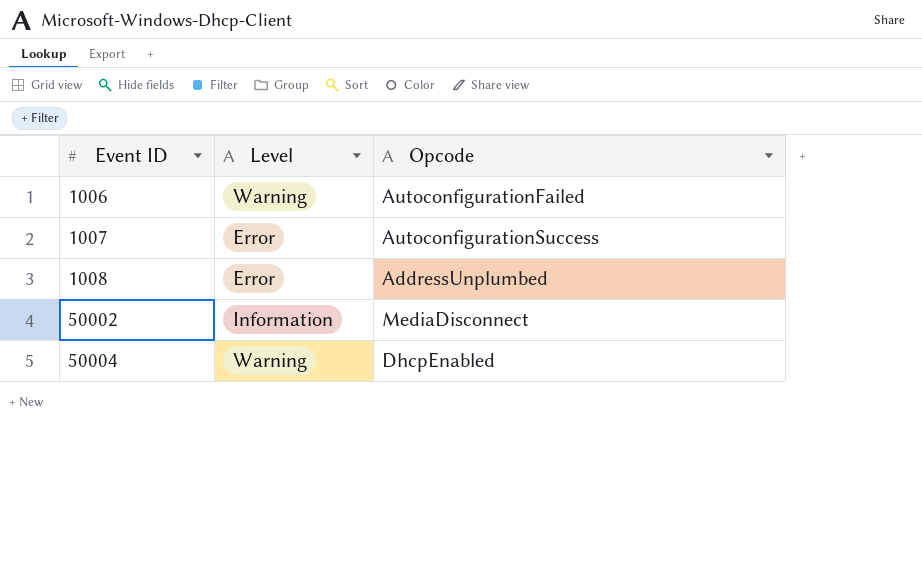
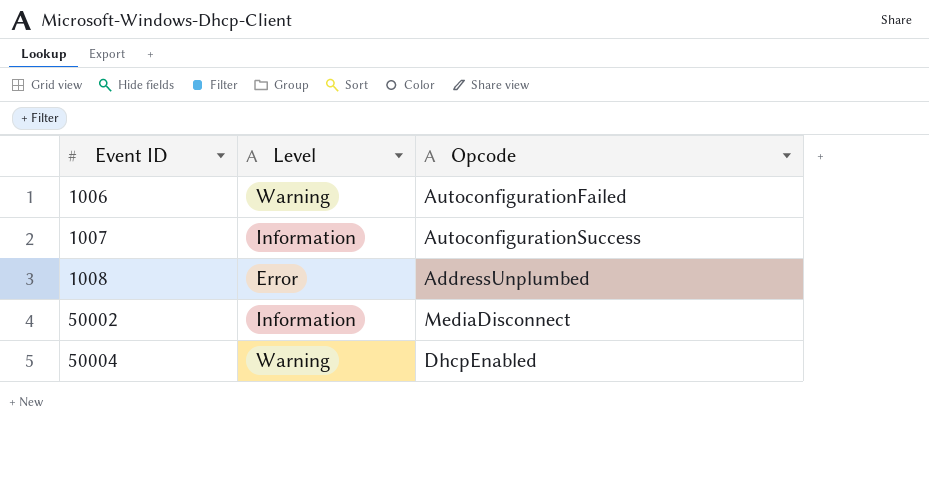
1007 | Level: Error -> Information

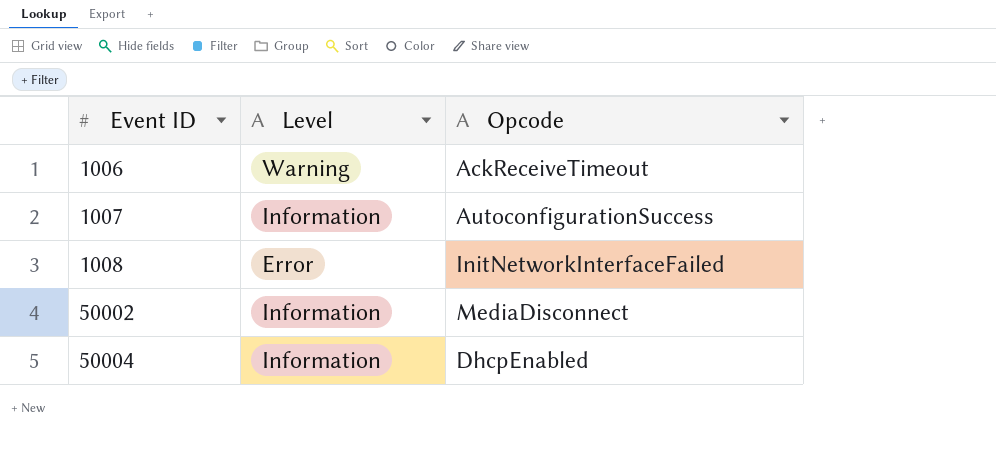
1006 | Opcode: AutoconfigurationFailed -> AckReceiveTimeout
1008 | Opcode: AddressUnplumbed -> InitNetworkInterfaceFailed
50004 | Level: Warning -> Information

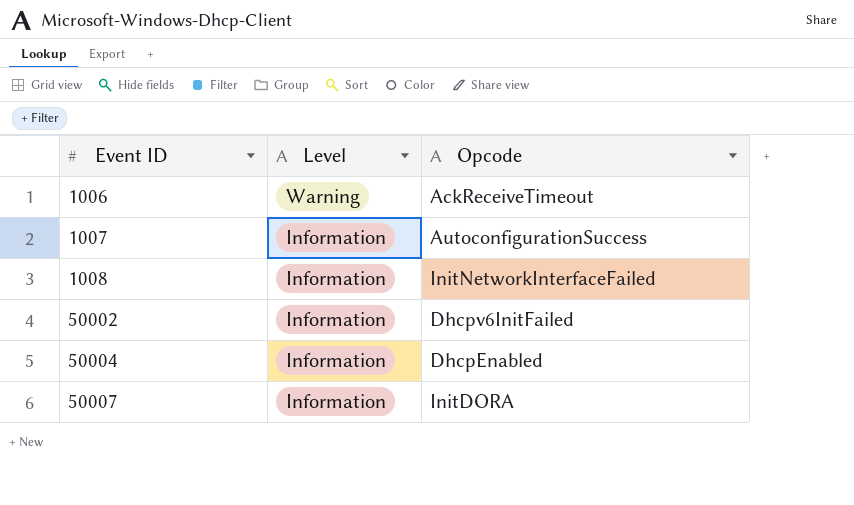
1008 | Level: Error -> Information
50002 | Opcode: MediaDisconnect -> Dhcpv6InitFailed
row 50007: none -> Information | InitDORA

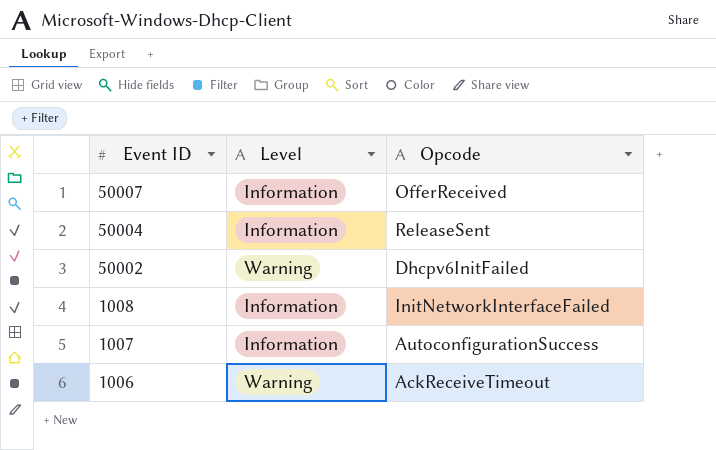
row order: Event ID ascending -> Event ID descending
50007 | Opcode: InitDORA -> OfferReceived
50004 | Opcode: DhcpEnabled -> ReleaseSent
50002 | Level: Information -> Warning

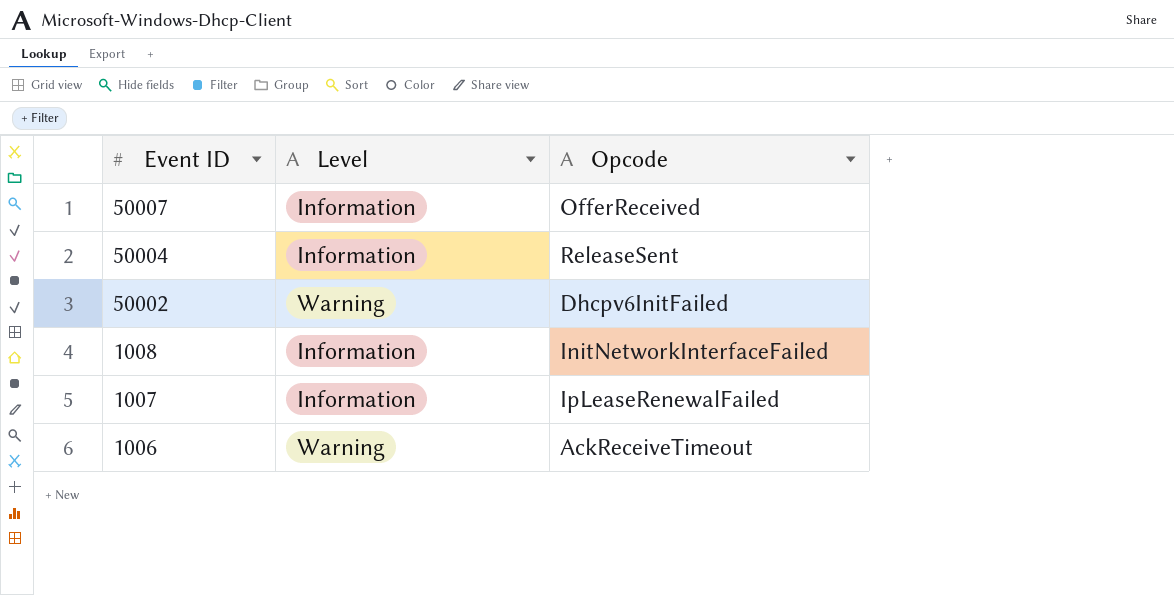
1007 | Opcode: AutoconfigurationSuccess -> IpLeaseRenewalFailed

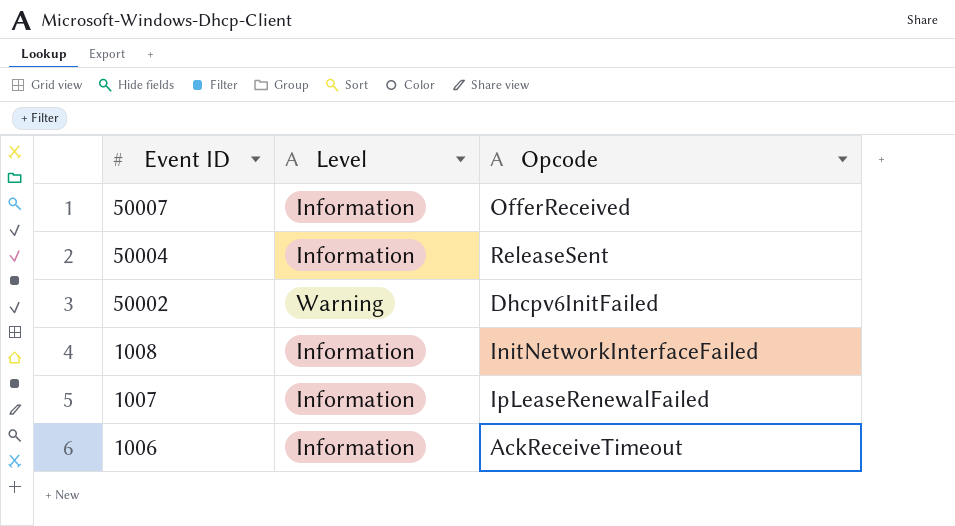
1006 | Level: Warning -> Information

